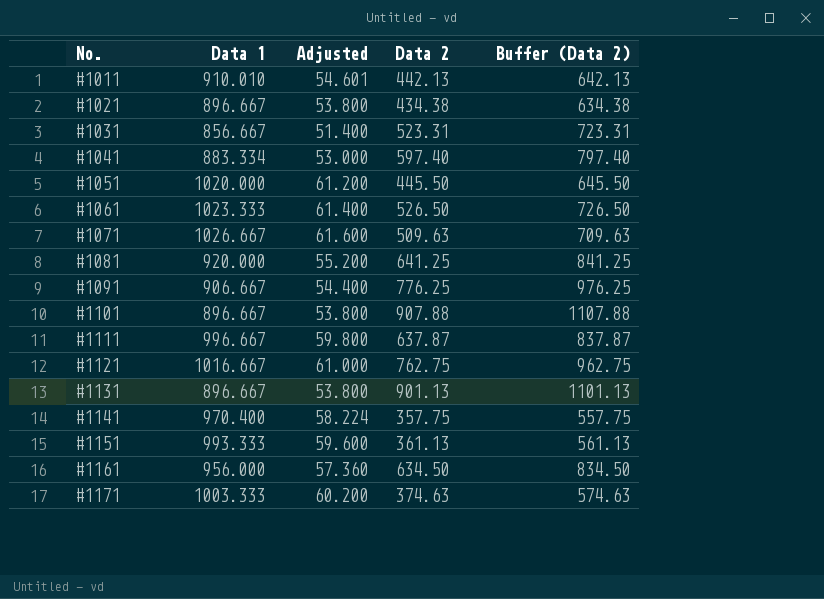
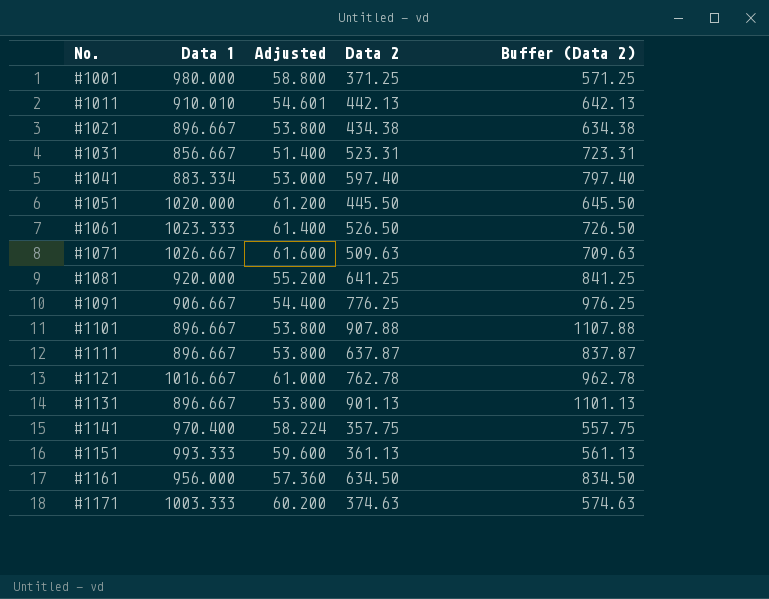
row #1001: none -> 980.000 | 58.800 | 371.25 | 571.25
#1111 | Data 1: 996.667 -> 896.667
#1111 | Adjusted: 59.800 -> 53.800
#1121 | Data 2: 762.75 -> 762.78
#1121 | Buffer (Data 2): 962.75 -> 962.78

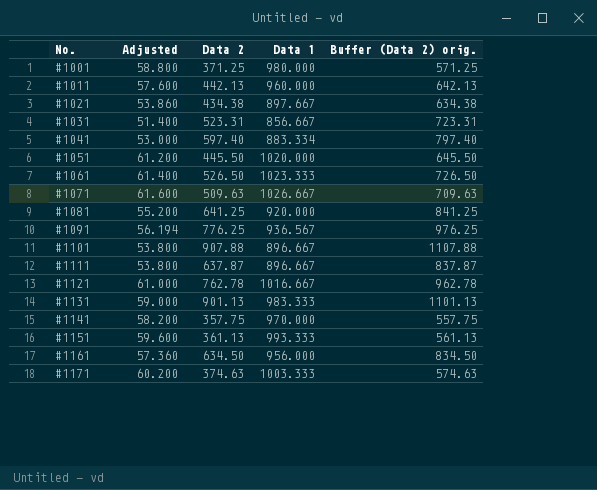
column Data 1 | position: 2 -> 4
column name: Buffer (Data 2) -> Buffer (Data 2) orig.
#1011 | Adjusted: 54.601 -> 57.600
#1011 | Data 1: 910.010 -> 960.000
#1021 | Adjusted: 53.800 -> 53.860
#1021 | Data 1: 896.667 -> 897.667
#1091 | Adjusted: 54.400 -> 56.194
#1091 | Data 1: 906.667 -> 936.567
#1131 | Adjusted: 53.800 -> 59.000
#1131 | Data 1: 896.667 -> 983.333
#1141 | Adjusted: 58.224 -> 58.200
#1141 | Data 1: 970.400 -> 970.000

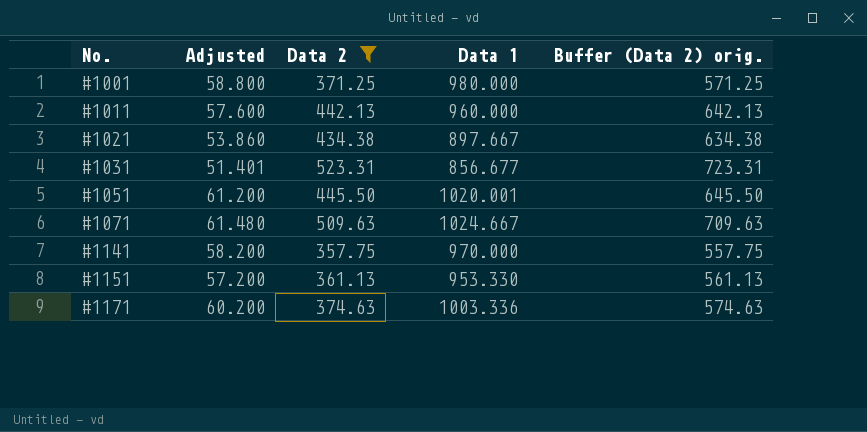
filter: none -> Data 2 <= 523.31
#1031 | Adjusted: 51.400 -> 51.401
#1031 | Data 1: 856.667 -> 856.677
#1051 | Data 1: 1020.000 -> 1020.001
#1071 | Adjusted: 61.600 -> 61.480
#1071 | Data 1: 1026.667 -> 1024.667
#1151 | Adjusted: 59.600 -> 57.200
#1151 | Data 1: 993.333 -> 953.330
#1171 | Data 1: 1003.333 -> 1003.336

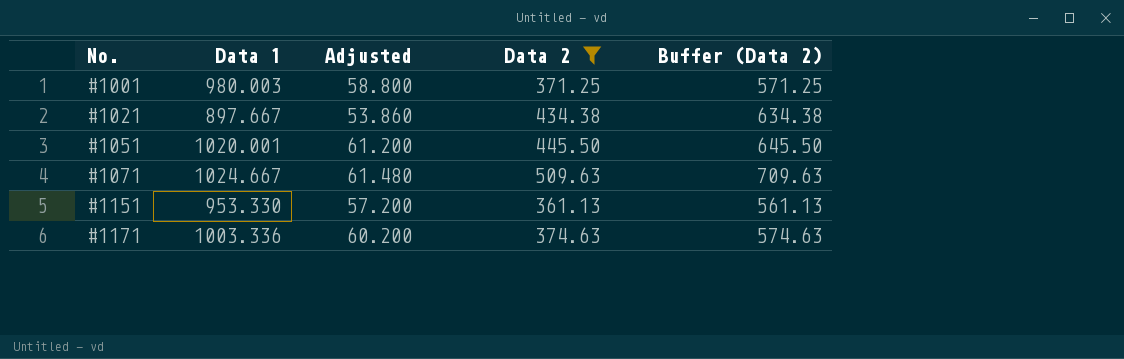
column Data 1 | position: 4 -> 2
column name: Buffer (Data 2) orig. -> Buffer (Data 2)
row #1011: 57.600 | 442.13 | 960.000 | 642.13 -> none
row #1031: 51.401 | 523.31 | 856.677 | 723.31 -> none
row #1141: 58.200 | 357.75 | 970.000 | 557.75 -> none
#1001 | Data 1: 980.000 -> 980.003

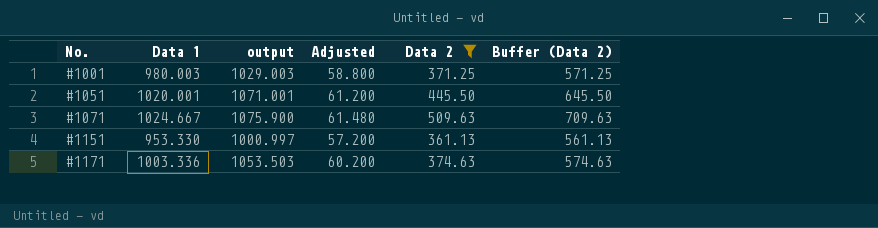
column output | formula: none -> [Data 1] * 1.05
row #1021: 897.667 | 53.860 | 434.38 | 634.38 -> none

